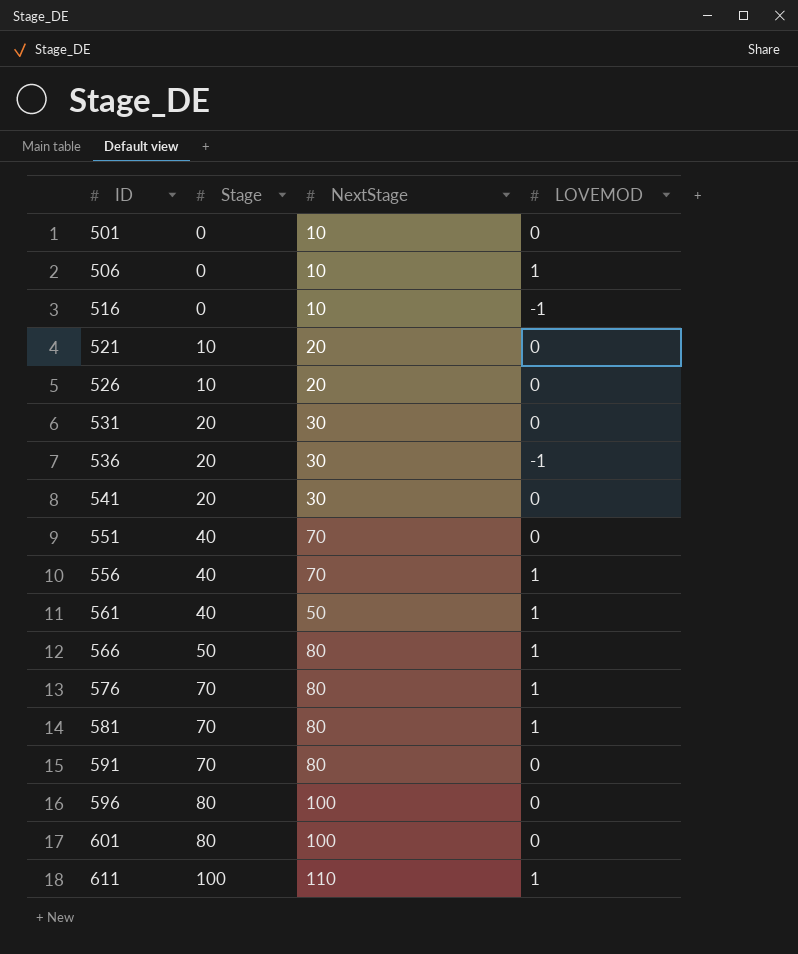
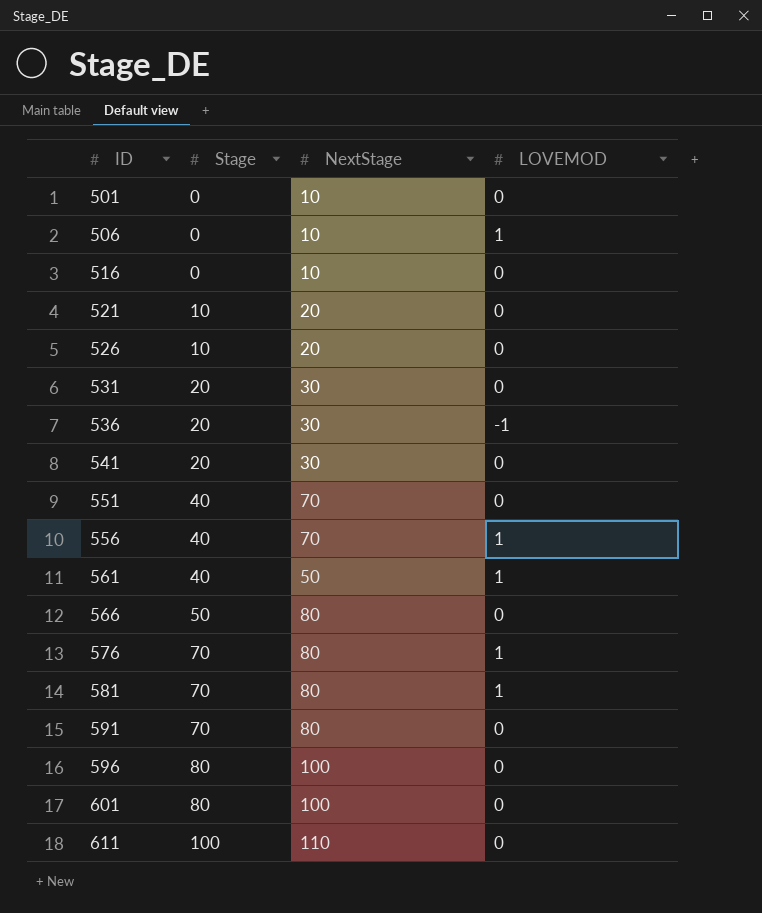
516 | LOVEMOD: -1 -> 0
566 | LOVEMOD: 1 -> 0
611 | LOVEMOD: 1 -> 0

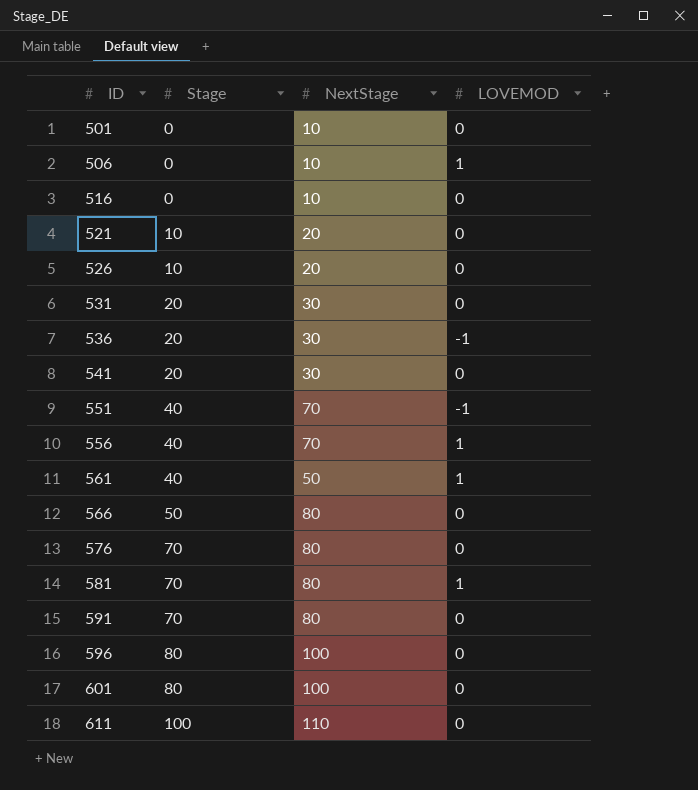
551 | LOVEMOD: 0 -> -1
576 | LOVEMOD: 1 -> 0

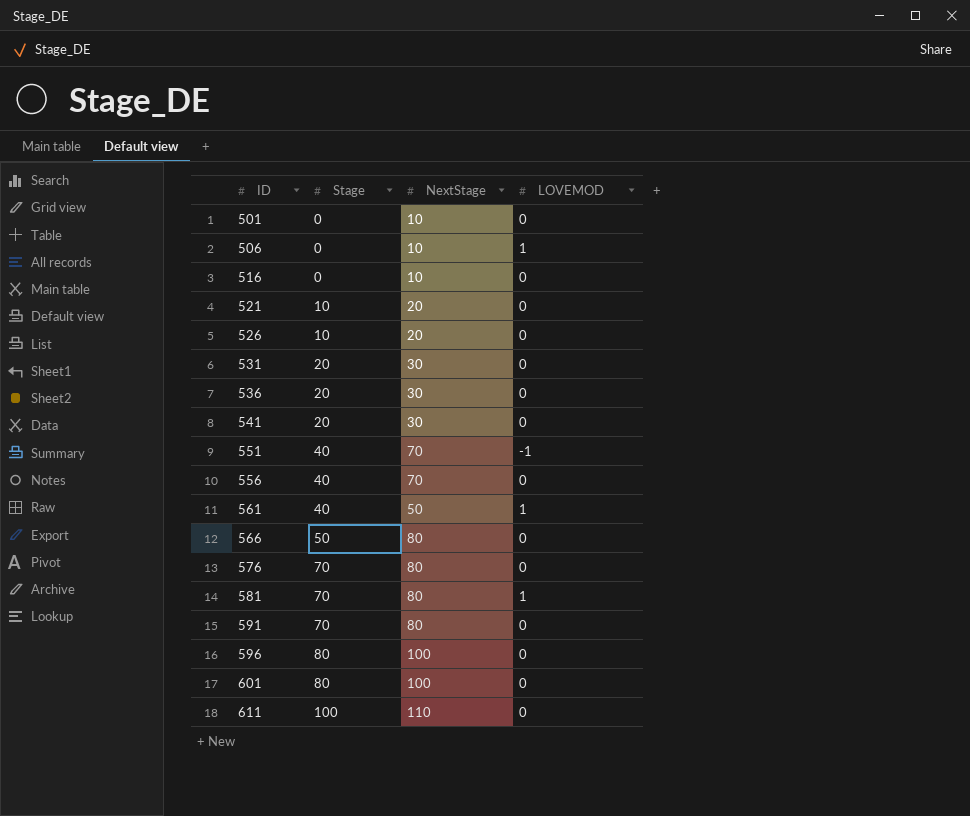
536 | LOVEMOD: -1 -> 0
556 | LOVEMOD: 1 -> 0

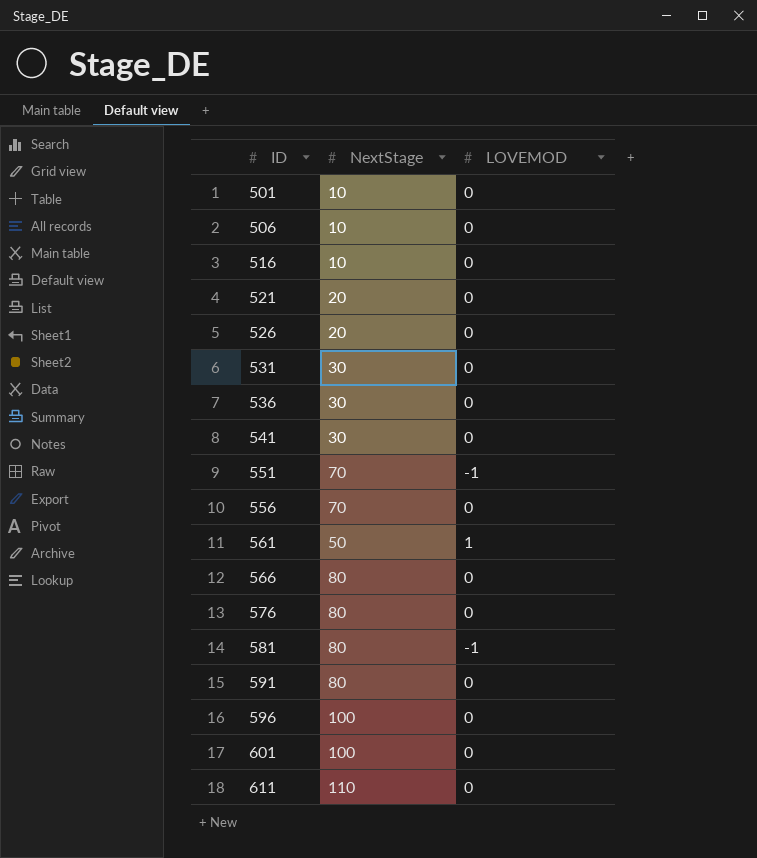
column Stage | position: 2 -> none
506 | LOVEMOD: 1 -> 0
581 | LOVEMOD: 1 -> -1

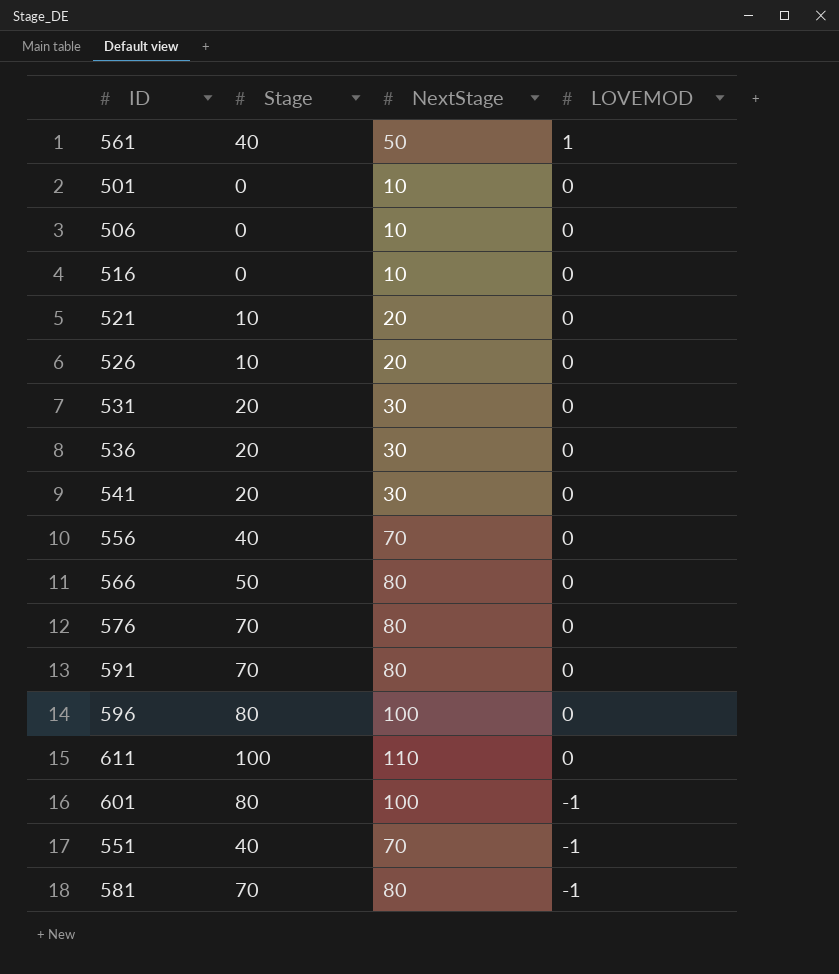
row order: ID ascending -> LOVEMOD descending
column Stage | position: none -> 2
601 | LOVEMOD: 0 -> -1

